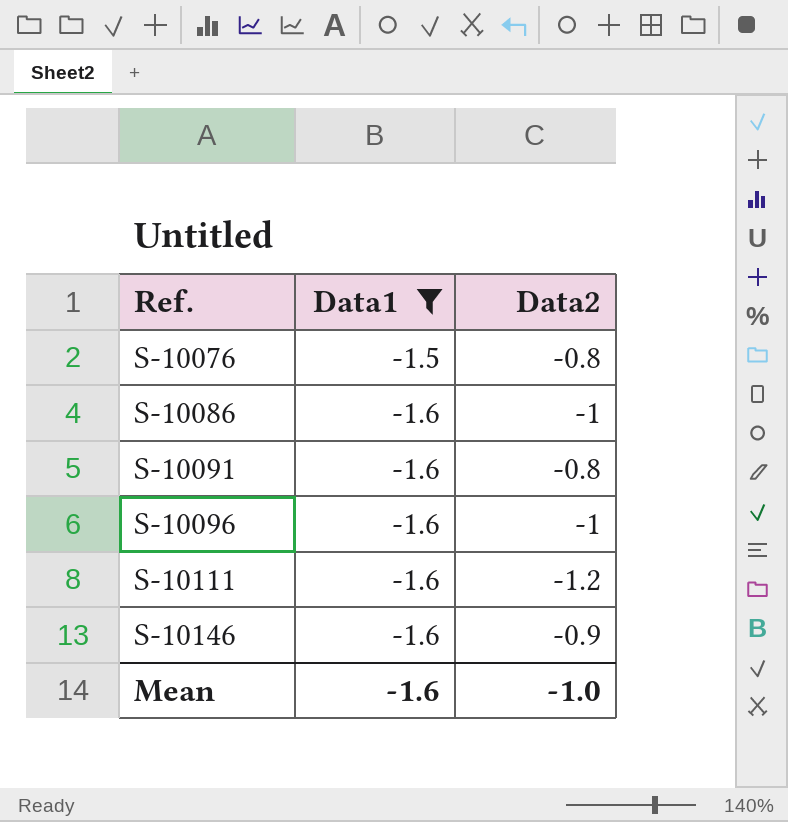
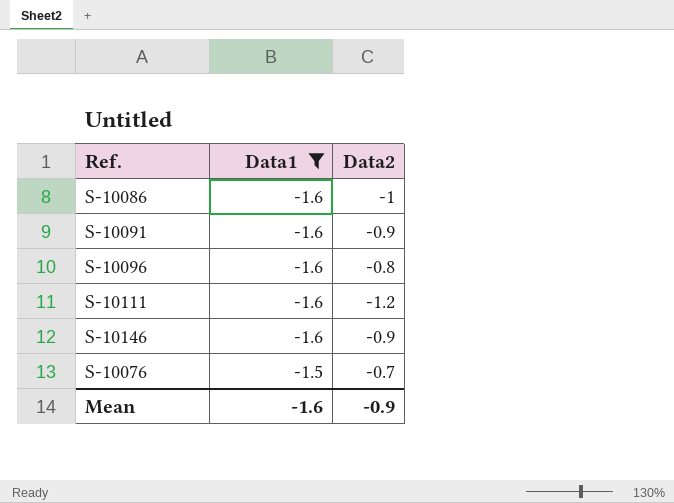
row order: Ref. ascending -> Data1 ascending
S-10091 | Data2: -0.8 -> -0.9
S-10096 | Data2: -1 -> -0.8
S-10076 | Data2: -0.8 -> -0.7
Mean | Data2: -1.0 -> -0.9

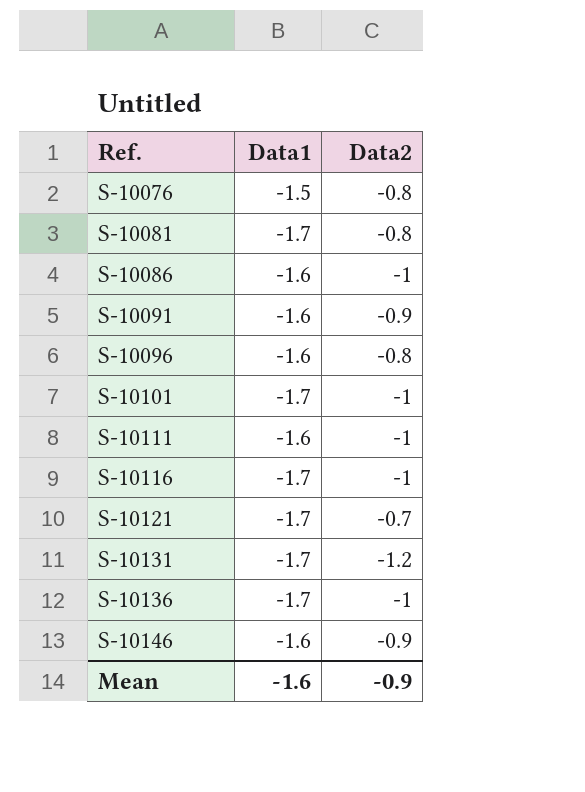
filter: Data1 != -1.7 -> none
row order: Data1 ascending -> Ref. ascending
S-10076 | Data2: -0.7 -> -0.8
S-10111 | Data2: -1.2 -> -1

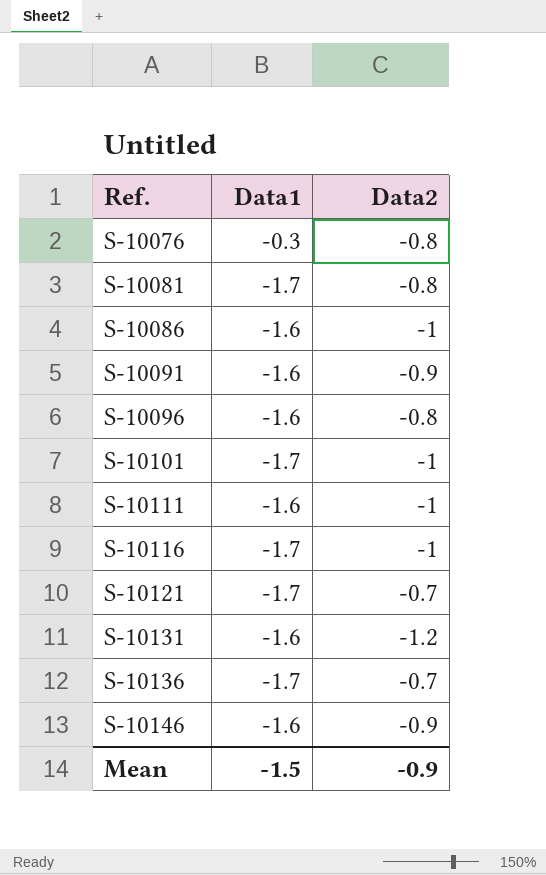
S-10076 | Data1: -1.5 -> -0.3
S-10131 | Data1: -1.7 -> -1.6
S-10136 | Data2: -1 -> -0.7
Mean | Data1: -1.6 -> -1.5

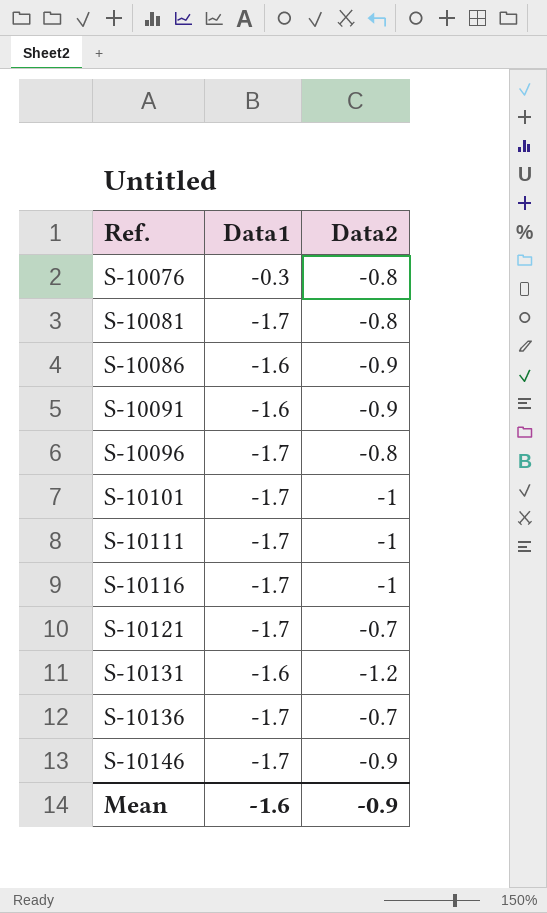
S-10086 | Data2: -1 -> -0.9
S-10096 | Data1: -1.6 -> -1.7
S-10111 | Data1: -1.6 -> -1.7
S-10146 | Data1: -1.6 -> -1.7
Mean | Data1: -1.5 -> -1.6

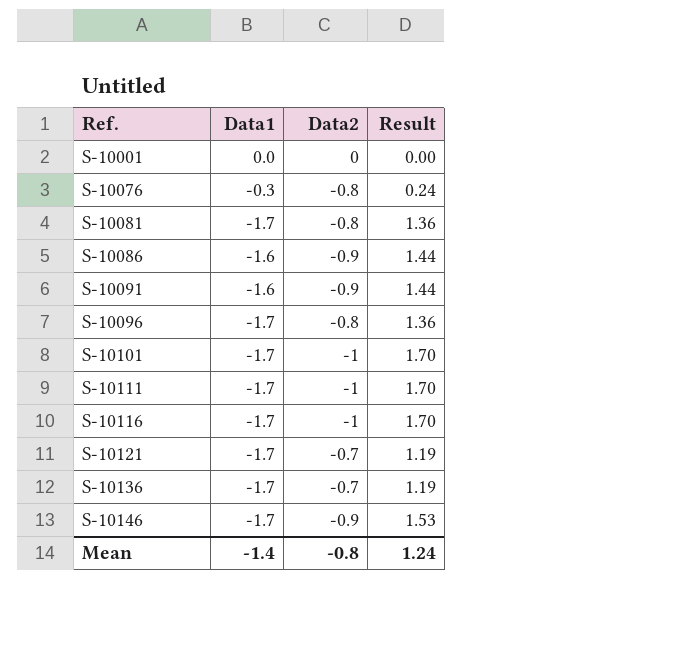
column Result | formula: none -> [Data1] * [Data2]
row S-10131: -1.6 | -1.2 -> none
row S-10001: none -> 0.0 | 0 | 0.00
Mean | Data1: -1.6 -> -1.4
Mean | Data2: -0.9 -> -0.8

